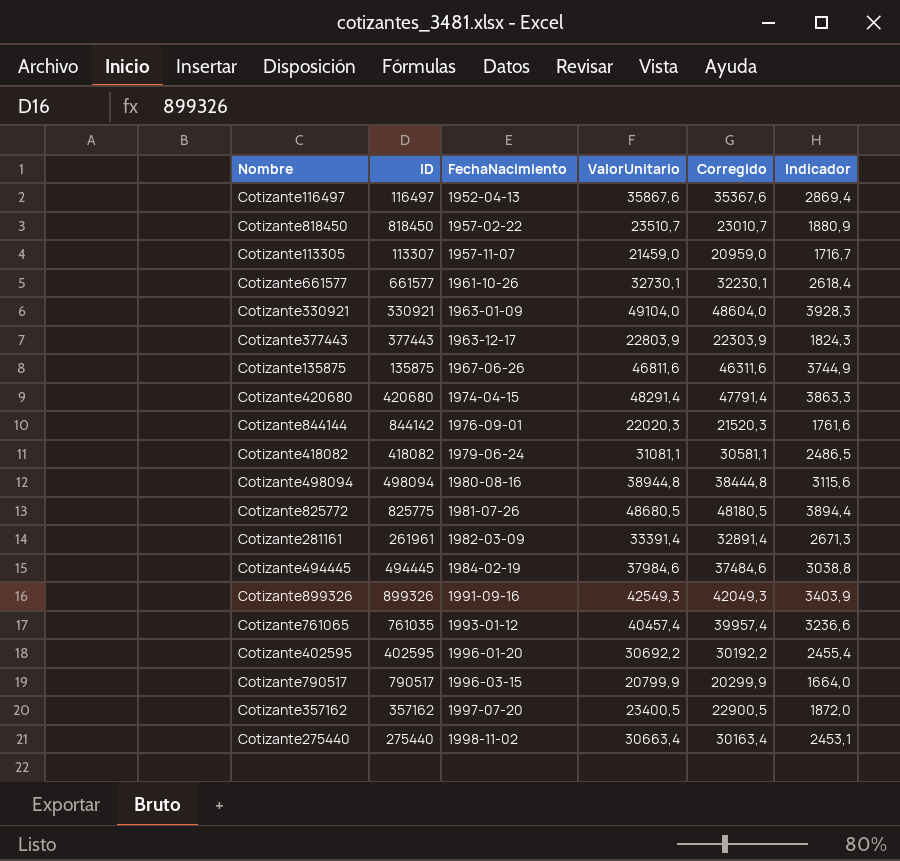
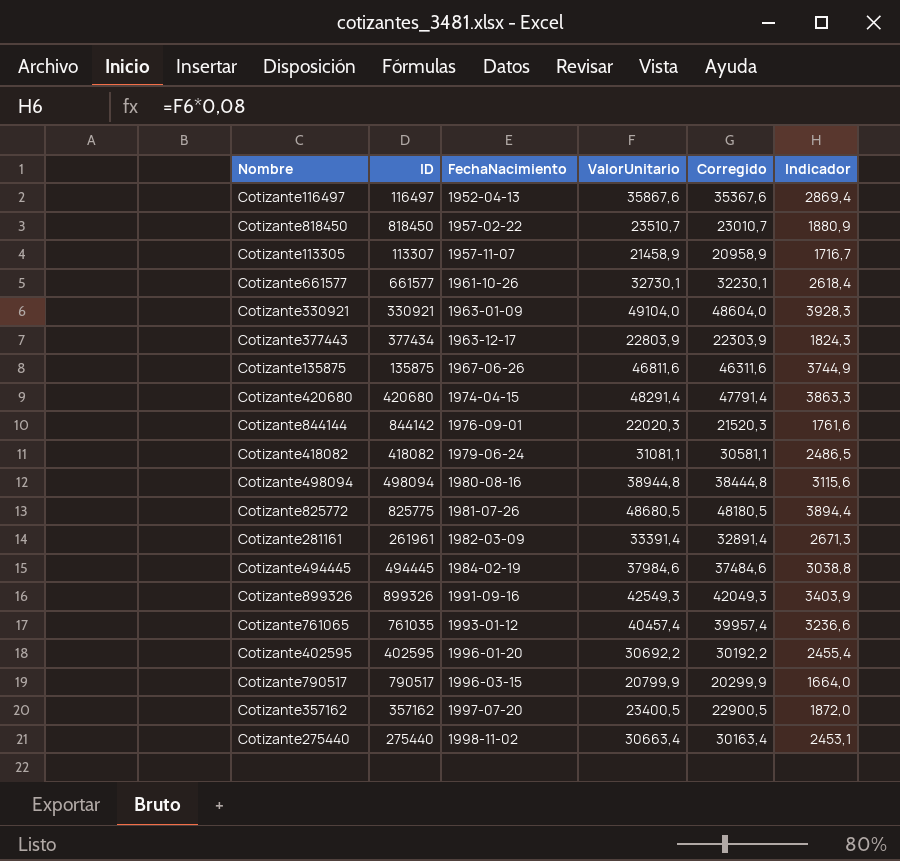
Cotizante113305 | ValorUnitario: 21459,0 -> 21458,9
Cotizante113305 | Corregido: 20959,0 -> 20958,9
Cotizante377443 | ID: 377443 -> 377434

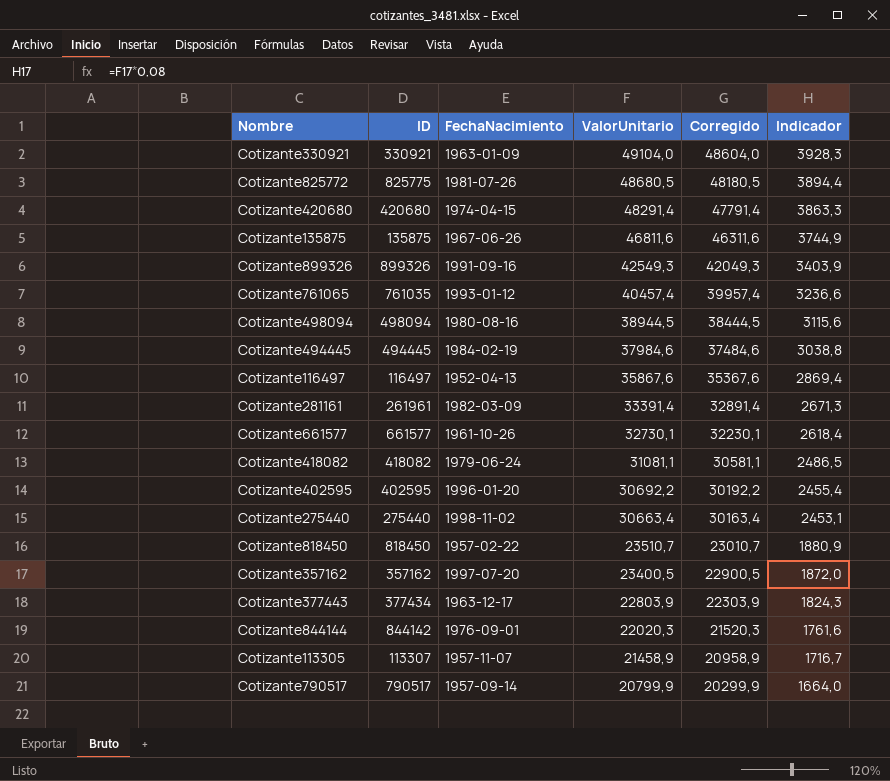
row order: FechaNacimiento ascending -> ValorUnitario descending
Cotizante498094 | ValorUnitario: 38944,8 -> 38944,5
Cotizante498094 | Corregido: 38444,8 -> 38444,5
Cotizante790517 | FechaNacimiento: 1996-03-15 -> 1957-09-14

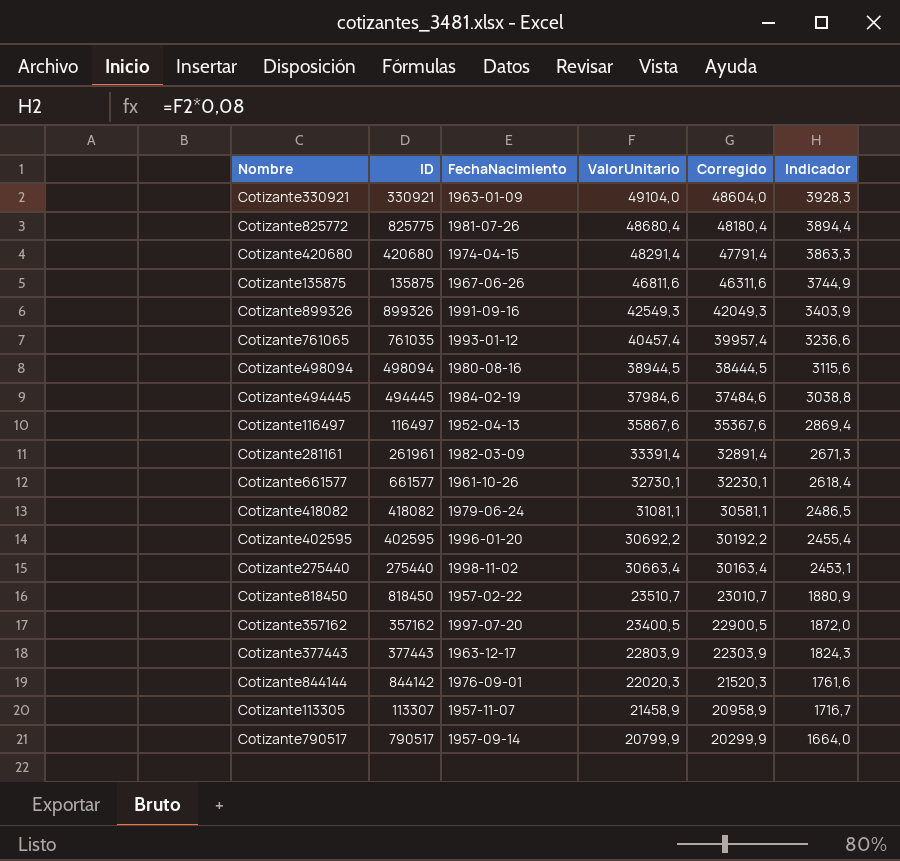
Cotizante825772 | ValorUnitario: 48680,5 -> 48680,4
Cotizante825772 | Corregido: 48180,5 -> 48180,4
Cotizante377443 | ID: 377434 -> 377443

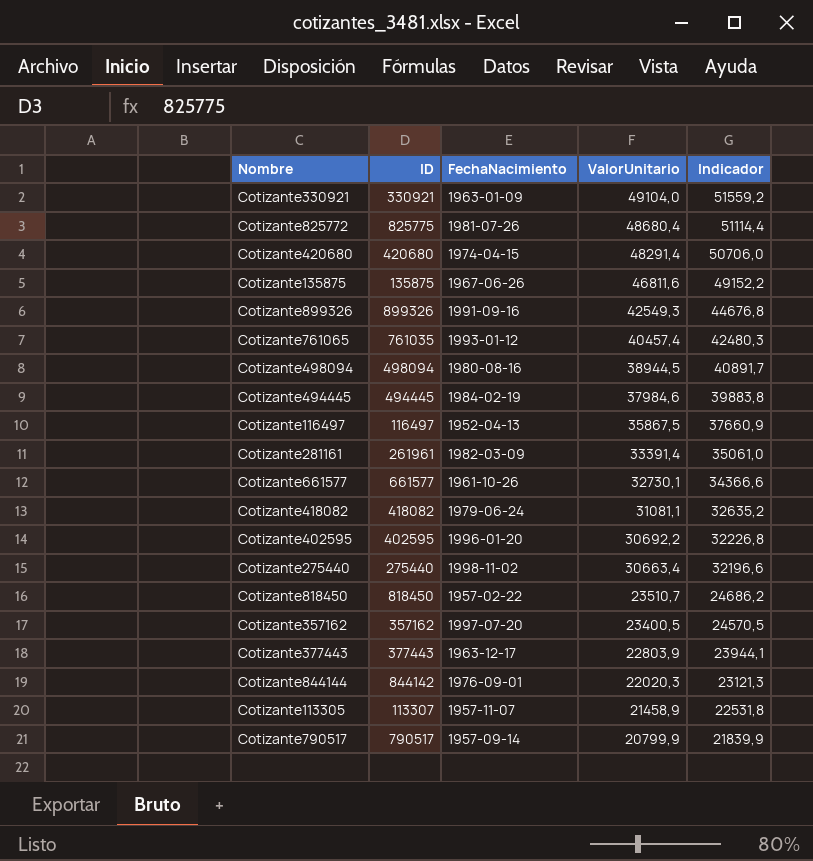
column Corregido | formula: [ValorUnitario] - 500 -> none
column Indicador | formula: [ValorUnitario] * 0,08 -> [ValorUnitario] * 1,05
Cotizante116497 | ValorUnitario: 35867,6 -> 35867,5

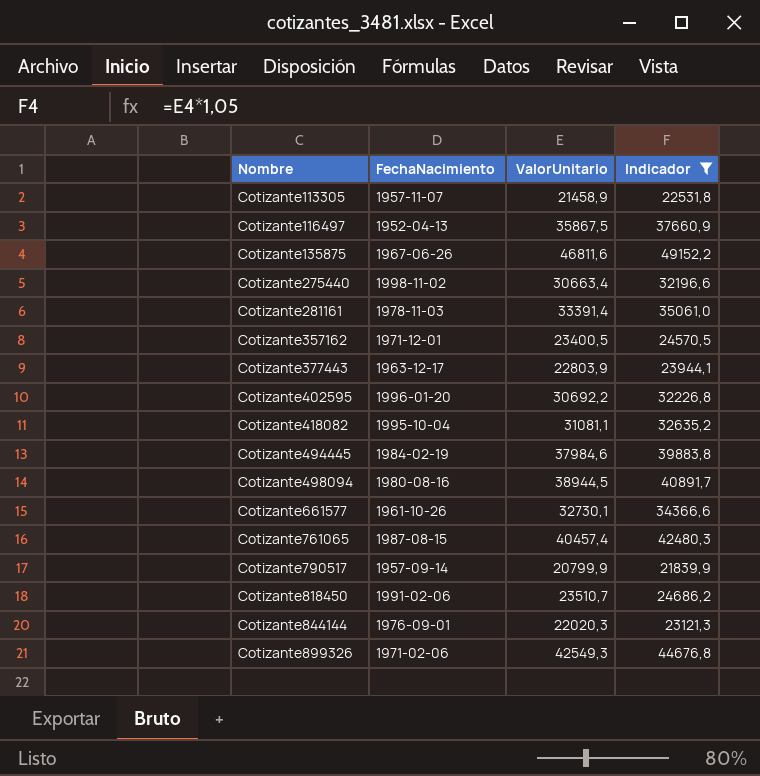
filter: none -> Indicador <= 49152,2
row order: ValorUnitario descending -> Nombre ascending
column ID | position: 2 -> none
Cotizante281161 | FechaNacimiento: 1982-03-09 -> 1978-11-03
Cotizante357162 | FechaNacimiento: 1997-07-20 -> 1971-12-01
Cotizante418082 | FechaNacimiento: 1979-06-24 -> 1995-10-04
Cotizante761065 | FechaNacimiento: 1993-01-12 -> 1987-08-15
Cotizante818450 | FechaNacimiento: 1957-02-22 -> 1991-02-06
Cotizante899326 | FechaNacimiento: 1991-09-16 -> 1971-02-06

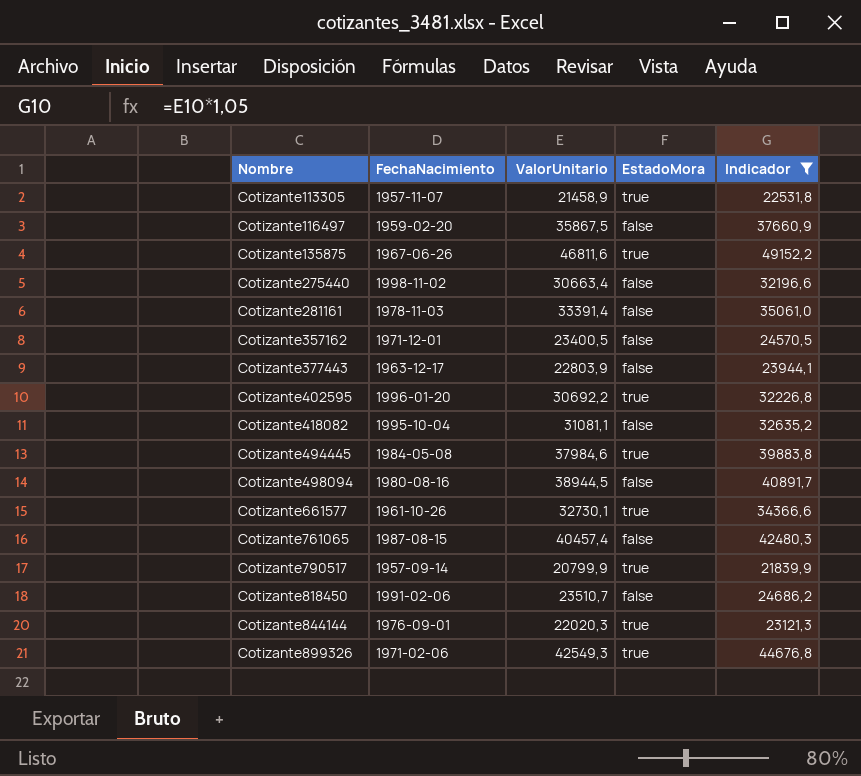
column EstadoMora | position: none -> 4
Cotizante116497 | FechaNacimiento: 1952-04-13 -> 1959-02-20
Cotizante494445 | FechaNacimiento: 1984-02-19 -> 1984-05-08

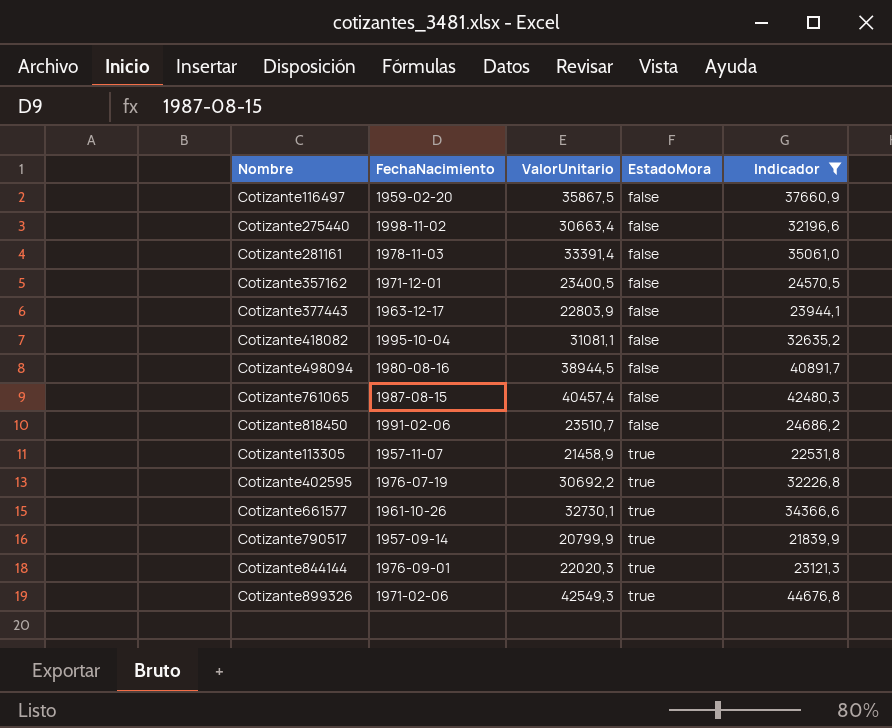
row order: Nombre ascending -> EstadoMora ascending
row Cotizante135875: 1967-06-26 | 46811,6 | true | 49152,2 -> none
row Cotizante494445: 1984-05-08 | 37984,6 | true | 39883,8 -> none
Cotizante402595 | FechaNacimiento: 1996-01-20 -> 1976-07-19

